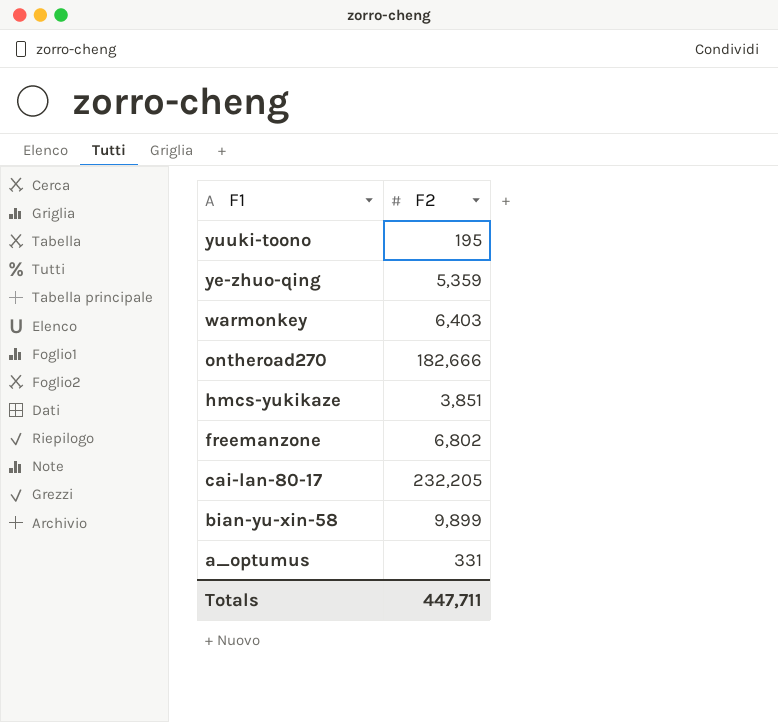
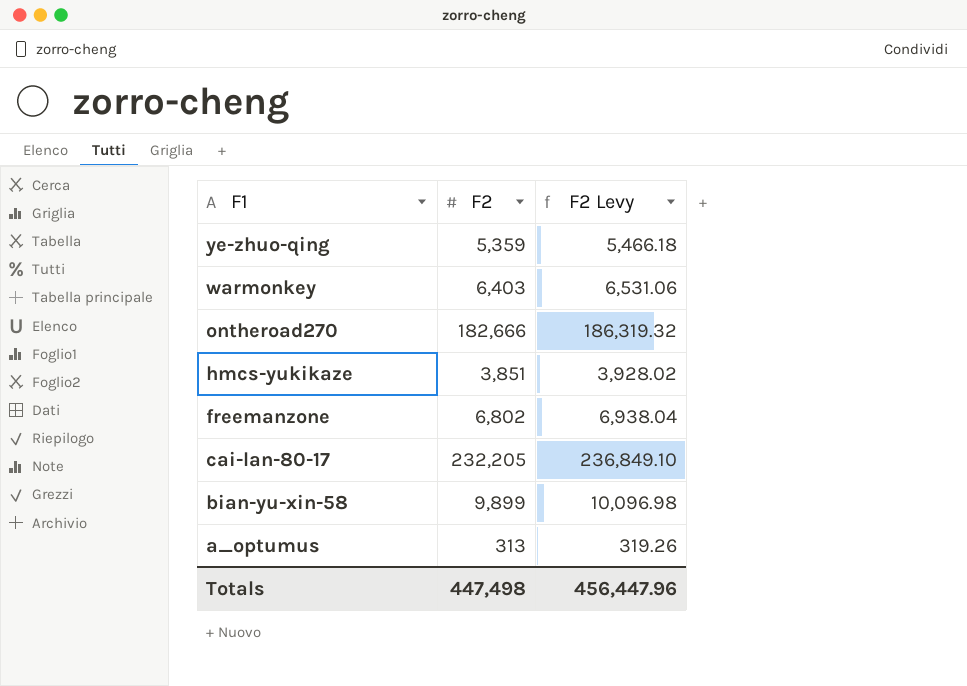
column F2 Levy | formula: none -> [F2] * 1.02
row yuuki-toono: 195 -> none
a_optumus | F2: 331 -> 313
Totals | F2: 447,711 -> 447,498

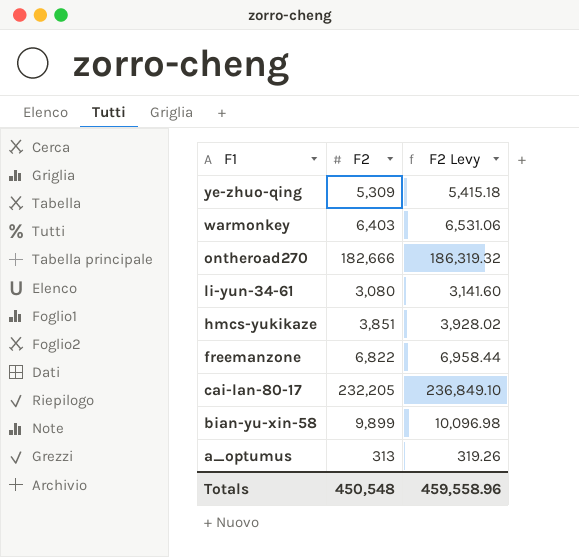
ye-zhuo-qing | F2: 5,359 -> 5,309
ye-zhuo-qing | F2 Levy: 5,466.18 -> 5,415.18
row li-yun-34-61: none -> 3,080 | 3,141.60
freemanzone | F2: 6,802 -> 6,822
freemanzone | F2 Levy: 6,938.04 -> 6,958.44
Totals | F2: 447,498 -> 450,548
Totals | F2 Levy: 456,447.96 -> 459,558.96

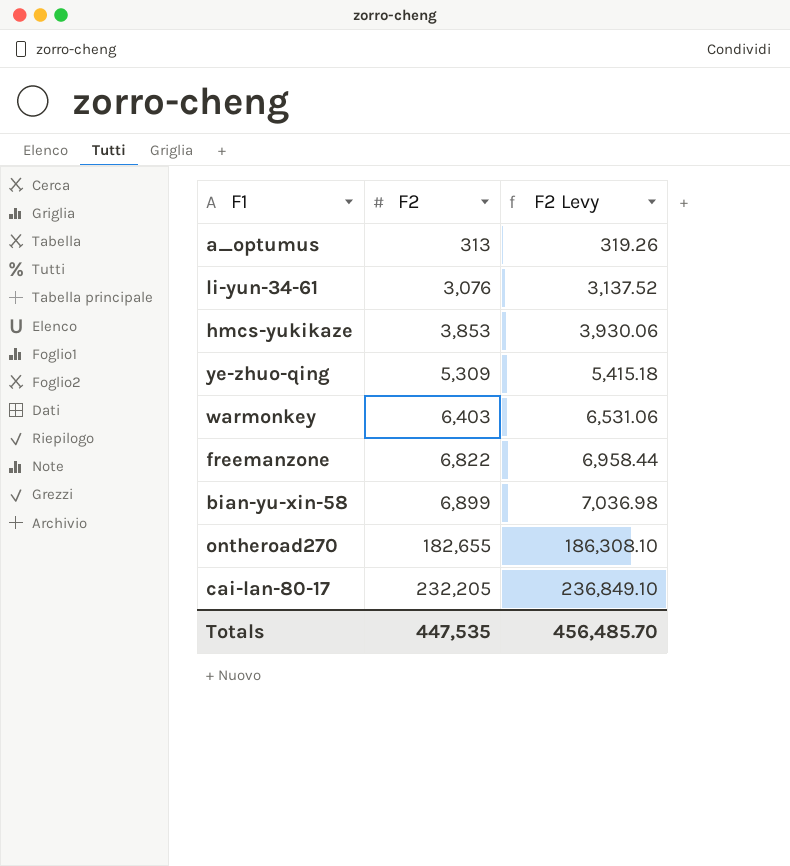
row order: F1 descending -> F2 ascending
li-yun-34-61 | F2: 3,080 -> 3,076
li-yun-34-61 | F2 Levy: 3,141.60 -> 3,137.52
hmcs-yukikaze | F2: 3,851 -> 3,853
hmcs-yukikaze | F2 Levy: 3,928.02 -> 3,930.06
bian-yu-xin-58 | F2: 9,899 -> 6,899
bian-yu-xin-58 | F2 Levy: 10,096.98 -> 7,036.98
ontheroad270 | F2: 182,666 -> 182,655
ontheroad270 | F2 Levy: 186,319.32 -> 186,308.10
Totals | F2: 450,548 -> 447,535
Totals | F2 Levy: 459,558.96 -> 456,485.70

